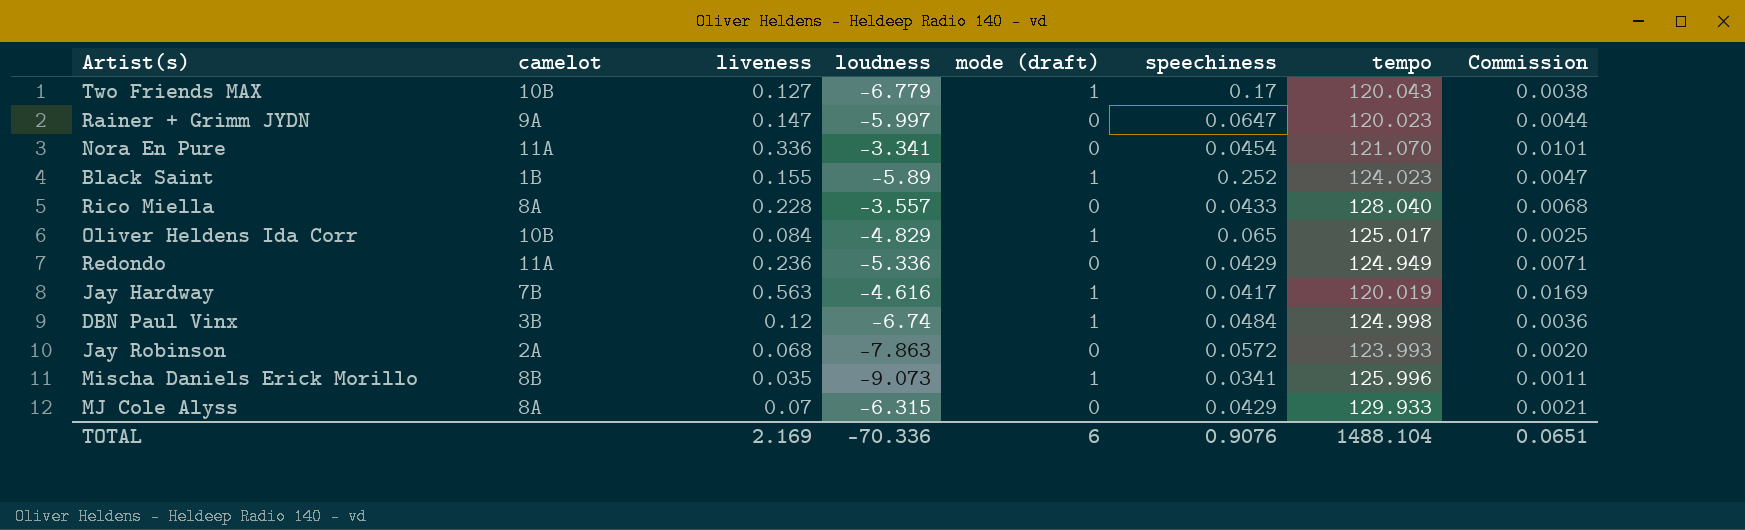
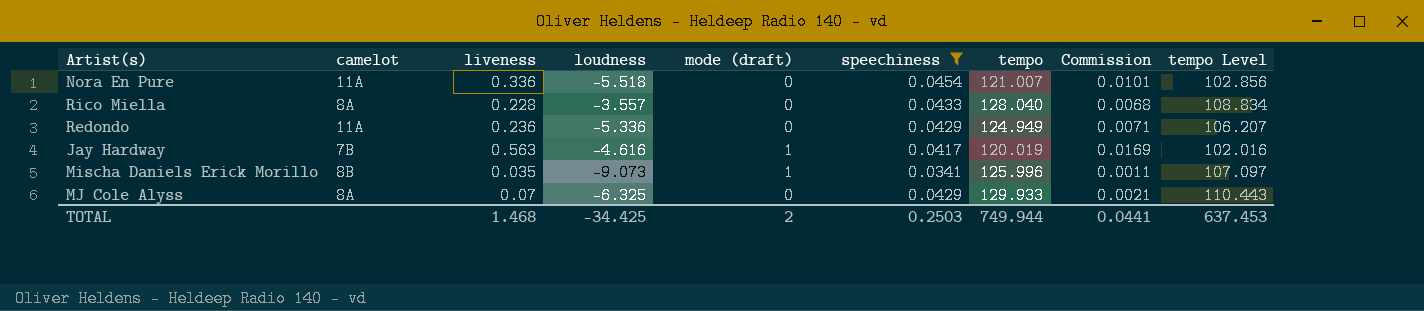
filter: none -> speechiness <= 0.0454
column tempo Level | formula: none -> [tempo] * 0.85
Nora En Pure | loudness: -3.341 -> -5.518
Nora En Pure | tempo: 121.070 -> 121.007
MJ Cole Alyss | loudness: -6.315 -> -6.325
TOTAL | liveness: 2.169 -> 1.468
TOTAL | loudness: -70.336 -> -34.425
TOTAL | mode (draft): 6 -> 2
TOTAL | speechiness: 0.9076 -> 0.2503
TOTAL | tempo: 1488.104 -> 749.944
TOTAL | Commission: 0.0651 -> 0.0441

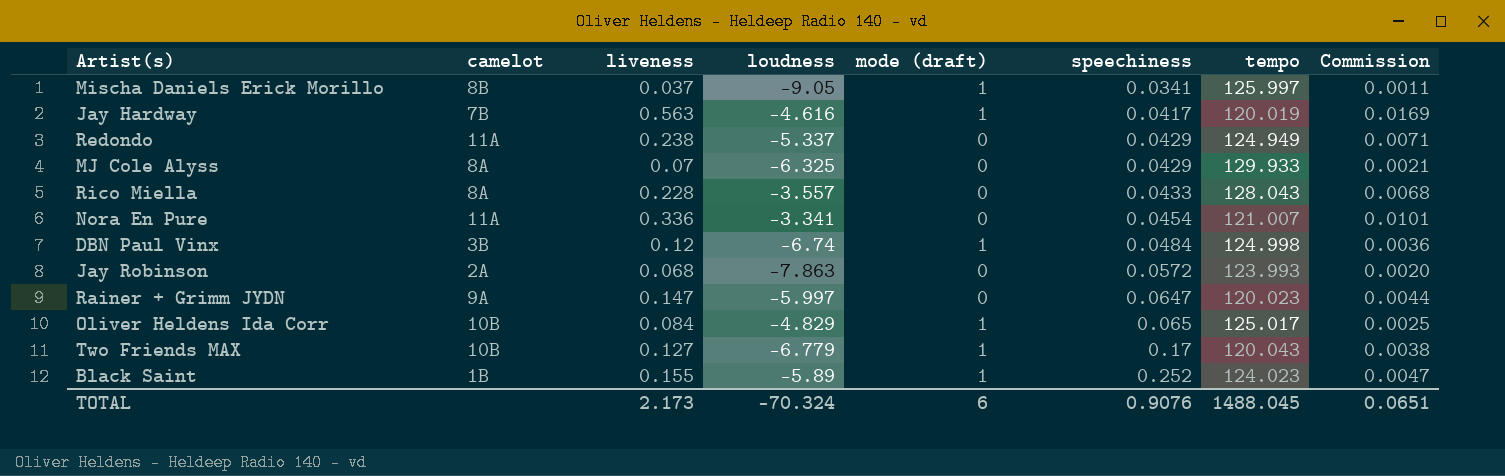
filter: speechiness <= 0.0454 -> none
row order: none -> speechiness ascending
column tempo Level | formula: [tempo] * 0.85 -> none
Mischa Daniels Erick Morillo | liveness: 0.035 -> 0.037
Mischa Daniels Erick Morillo | loudness: -9.073 -> -9.05
Mischa Daniels Erick Morillo | tempo: 125.996 -> 125.997
Redondo | liveness: 0.236 -> 0.238
Redondo | loudness: -5.336 -> -5.337
Rico Miella | tempo: 128.040 -> 128.043
Nora En Pure | loudness: -5.518 -> -3.341
TOTAL | liveness: 1.468 -> 2.173
TOTAL | loudness: -34.425 -> -70.324
TOTAL | mode (draft): 2 -> 6
TOTAL | speechiness: 0.2503 -> 0.9076
TOTAL | tempo: 749.944 -> 1488.045
TOTAL | Commission: 0.0441 -> 0.0651

